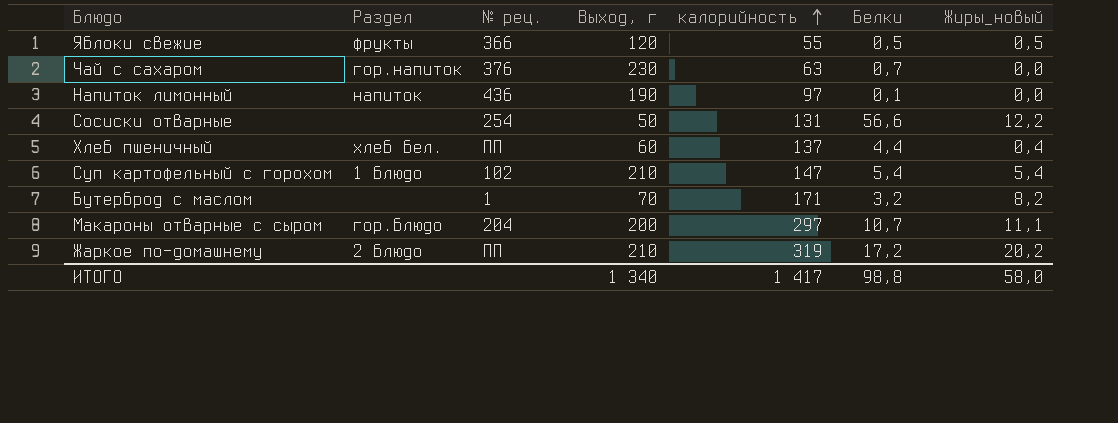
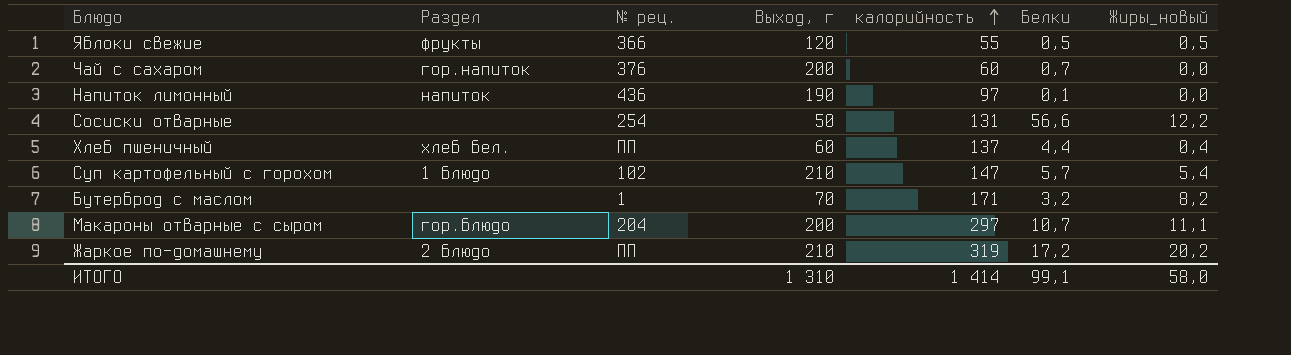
Чай с сахаром | Выход, г: 230 -> 200
Чай с сахаром | калорийность: 63 -> 60
Суп картофельный с горохом | Белки: 5,4 -> 5,7
ИТОГО | Выход, г: 1 340 -> 1 310
ИТОГО | калорийность: 1 417 -> 1 414
ИТОГО | Белки: 98,8 -> 99,1

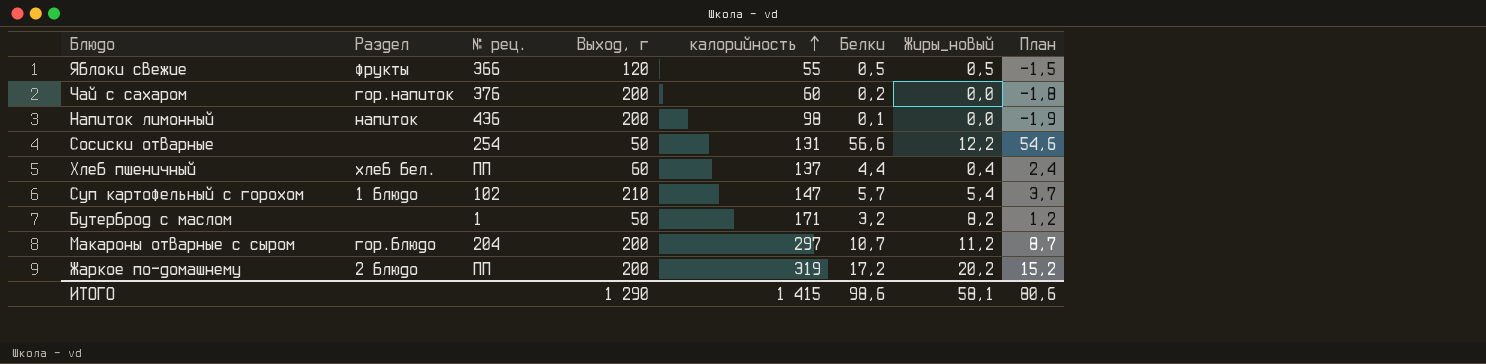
column План | formula: none -> [Белки] - 2
Чай с сахаром | Белки: 0,7 -> 0,2
Напиток лимонный | Выход, г: 190 -> 200
Напиток лимонный | калорийность: 97 -> 98
Бутерброд с маслом | Выход, г: 70 -> 50
Макароны отварные с сыром | Жиры_новый: 11,1 -> 11,2
Жаркое по-домашнему | Выход, г: 210 -> 200
ИТОГО | Выход, г: 1 310 -> 1 290
ИТОГО | калорийность: 1 414 -> 1 415
ИТОГО | Белки: 99,1 -> 98,6
ИТОГО | Жиры_новый: 58,0 -> 58,1

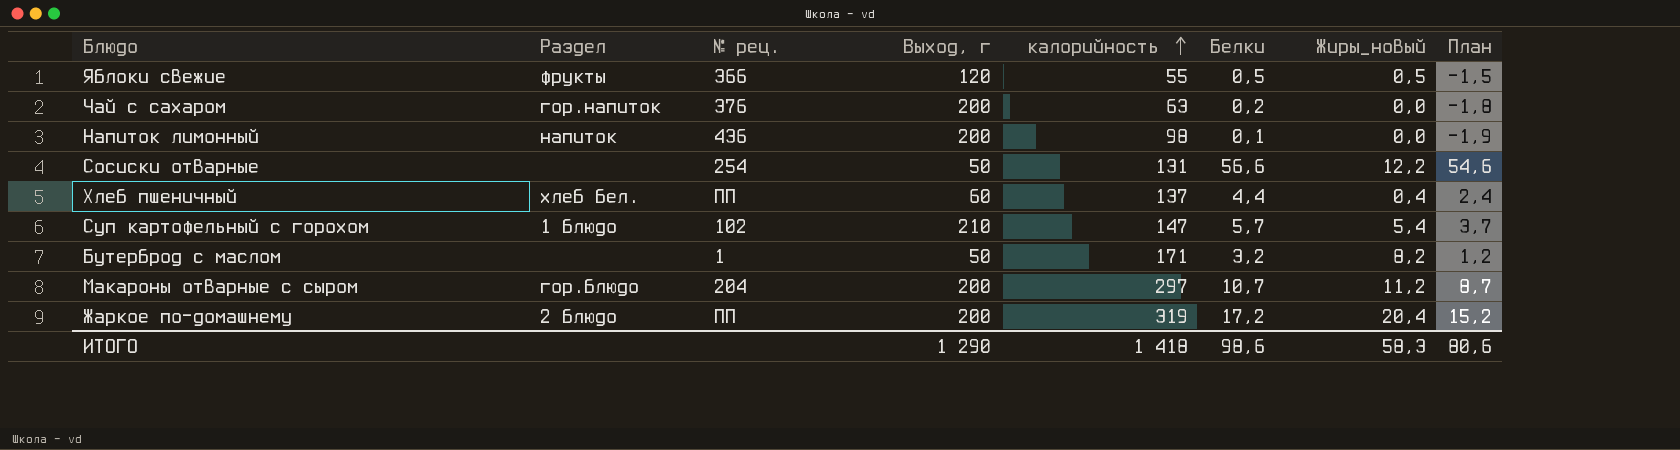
Чай с сахаром | калорийность: 60 -> 63
Жаркое по-домашнему | Жиры_новый: 20,2 -> 20,4
ИТОГО | калорийность: 1 415 -> 1 418
ИТОГО | Жиры_новый: 58,1 -> 58,3

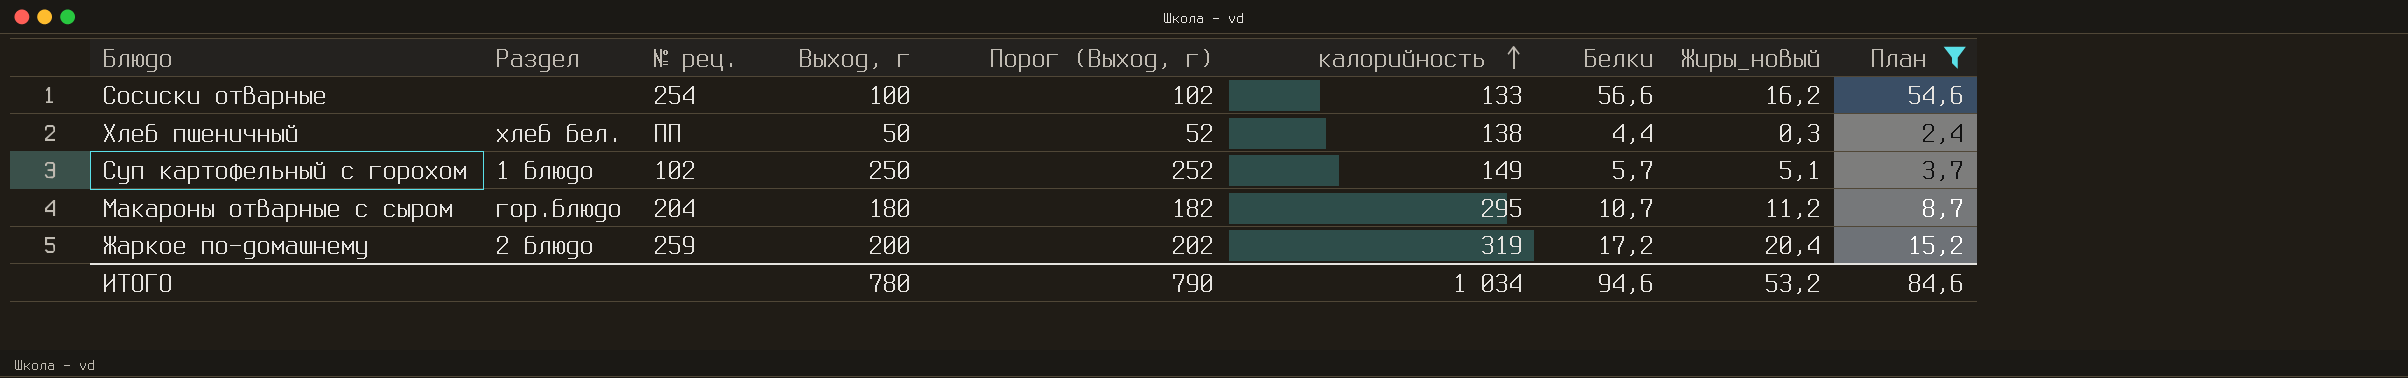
filter: none -> План >= 2,4
column Порог (Выход, г) | formula: none -> [Выход, г] + 2
Сосиски отварные | Выход, г: 50 -> 100
Сосиски отварные | калорийность: 131 -> 133
Сосиски отварные | Жиры_новый: 12,2 -> 16,2
Хлеб пшеничный | Выход, г: 60 -> 50
Хлеб пшеничный | калорийность: 137 -> 138
Хлеб пшеничный | Жиры_новый: 0,4 -> 0,3
Суп картофельный с горохом | Выход, г: 210 -> 250
Суп картофельный с горохом | калорийность: 147 -> 149
Суп картофельный с горохом | Жиры_новый: 5,4 -> 5,1
Макароны отварные с сыром | Выход, г: 200 -> 180
Макароны отварные с сыром | калорийность: 297 -> 295
Жаркое по-домашнему | № рец.: ПП -> 259
ИТОГО | Выход, г: 1 290 -> 780
ИТОГО | калорийность: 1 418 -> 1 034
ИТОГО | Белки: 98,6 -> 94,6
ИТОГО | Жиры_новый: 58,3 -> 53,2
ИТОГО | План: 80,6 -> 84,6

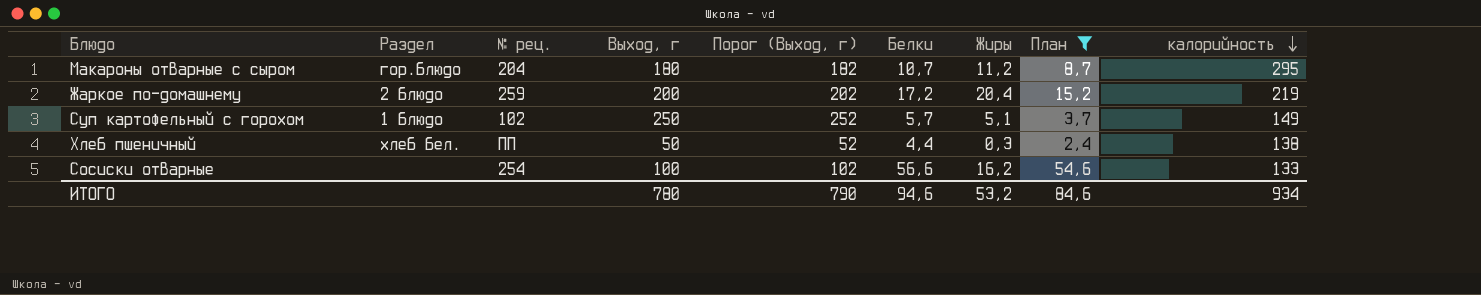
row order: калорийность ascending -> калорийность descending
column name: Жиры_новый -> Жиры
column калорийность | position: 6 -> 9
Жаркое по-домашнему | калорийность: 319 -> 219
ИТОГО | калорийность: 1 034 -> 934

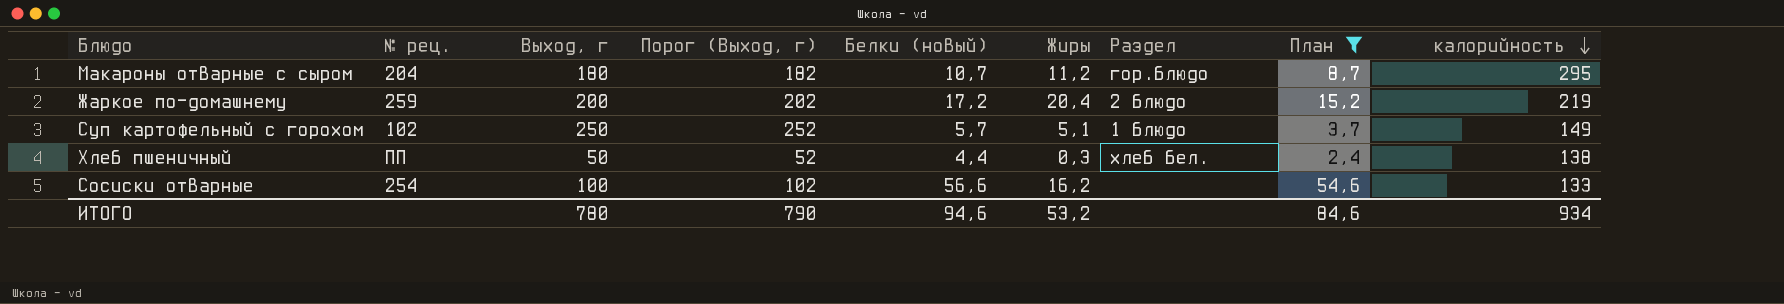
column name: Белки -> Белки (новый)
column Раздел | position: 2 -> 7

